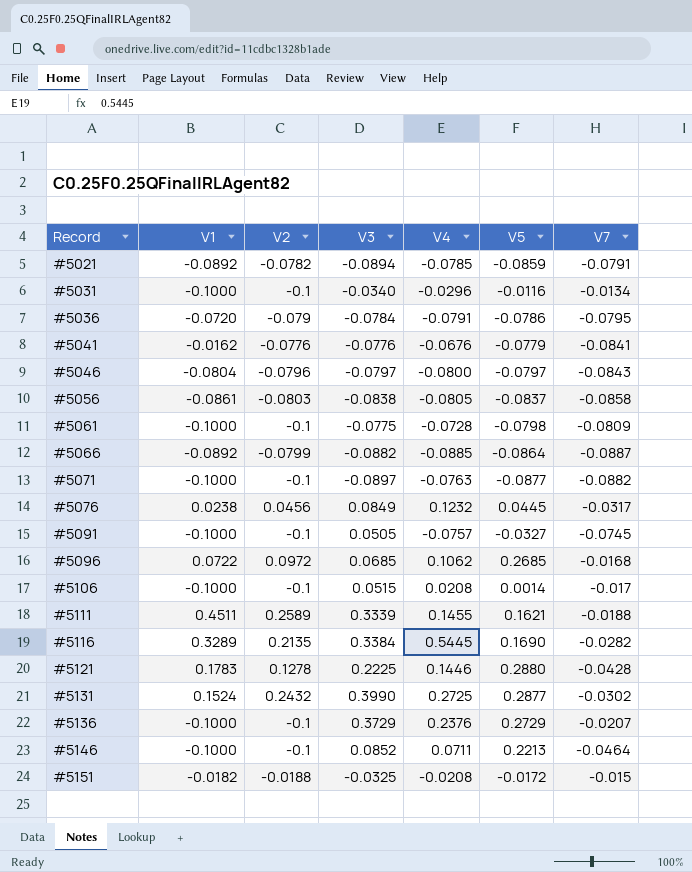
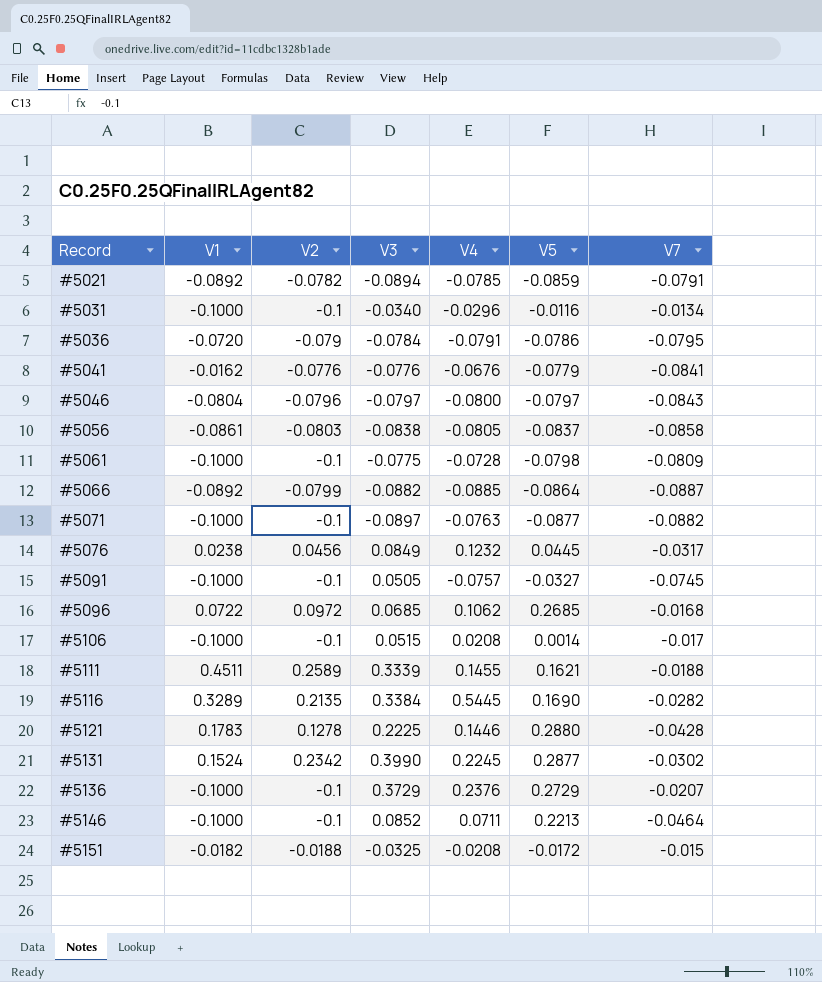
#5131 | V2: 0.2432 -> 0.2342
#5131 | V4: 0.2725 -> 0.2245

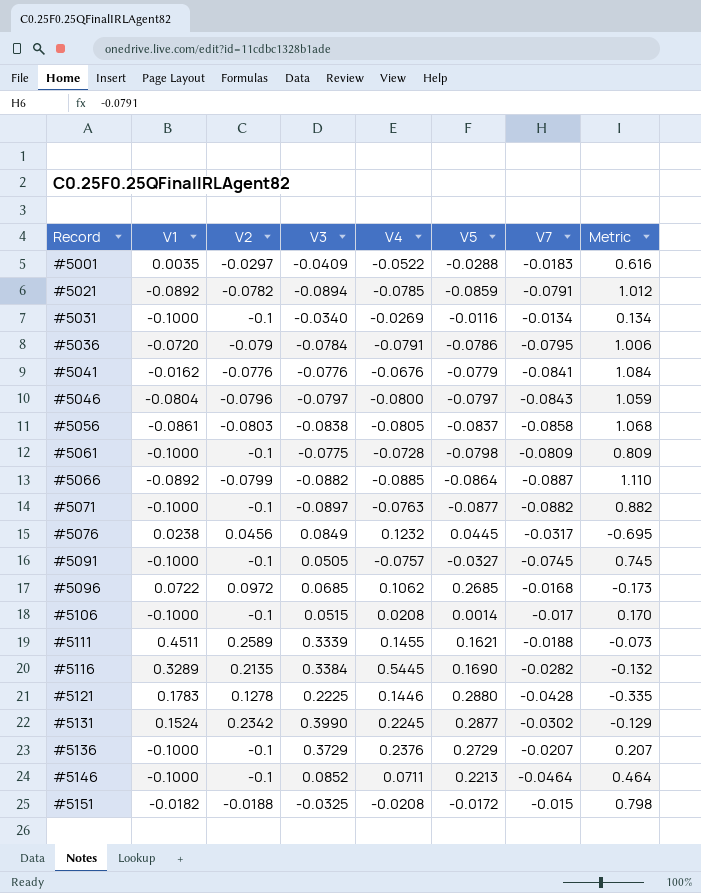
column Metric | formula: none -> [V7] / [V2]
row #5001: none -> 0.0035 | -0.0297 | -0.0409 | -0.0522 | -0.0288 | -0.0183 | 0.616
#5031 | V4: -0.0296 -> -0.0269

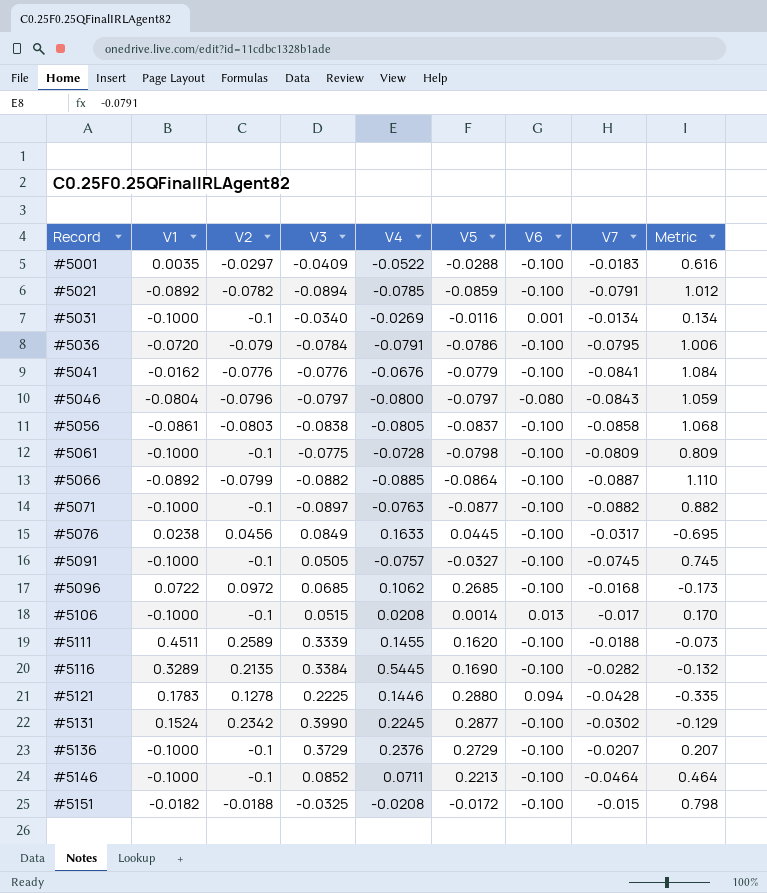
column V6 | position: none -> 7
#5076 | V4: 0.1232 -> 0.1633
#5111 | V5: 0.1621 -> 0.1620

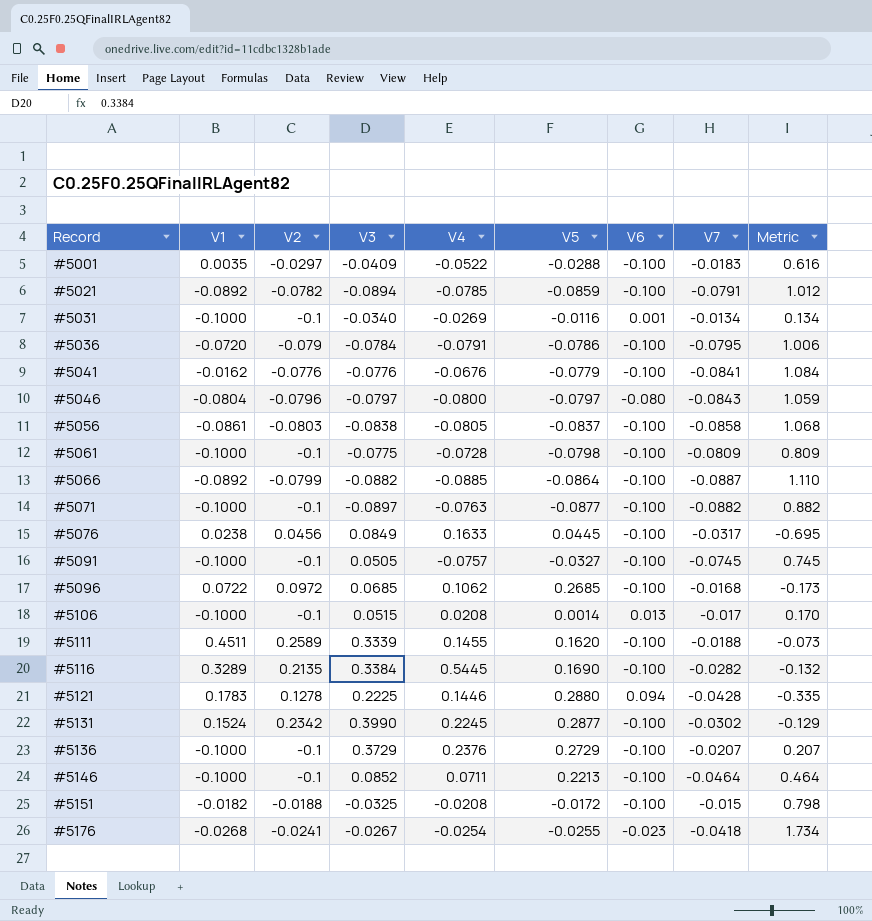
row #5176: none -> -0.0268 | -0.0241 | -0.0267 | -0.0254 | -0.0255 | -0.023 | -0.0418 | 1.734

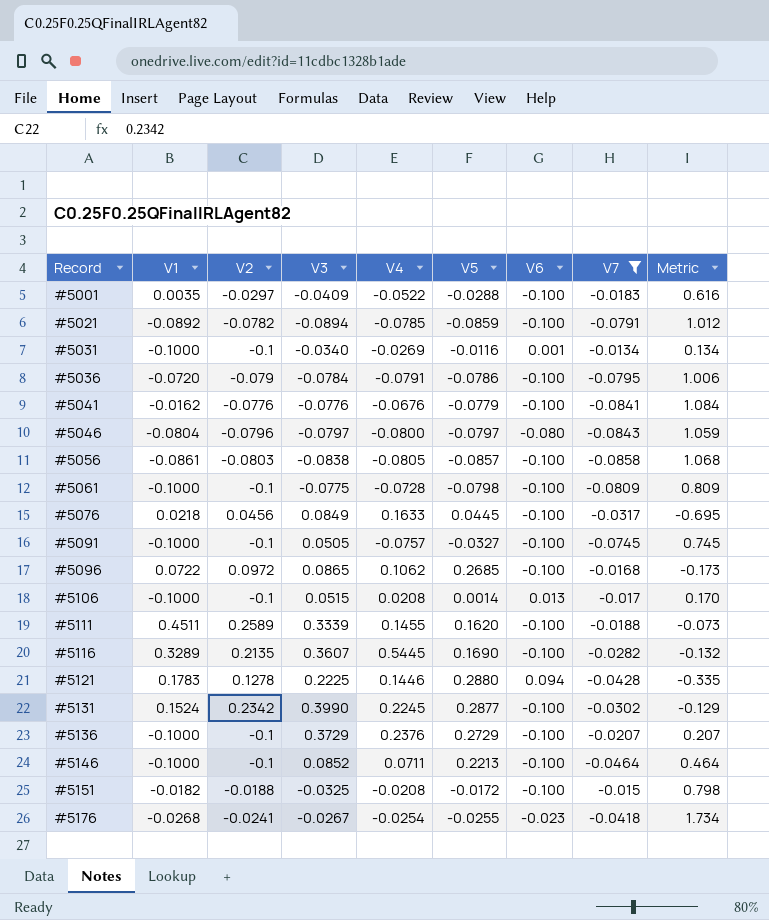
filter: none -> V7 >= -0.0858
#5056 | V5: -0.0837 -> -0.0857
#5076 | V1: 0.0238 -> 0.0218
#5096 | V3: 0.0685 -> 0.0865
#5116 | V3: 0.3384 -> 0.3607

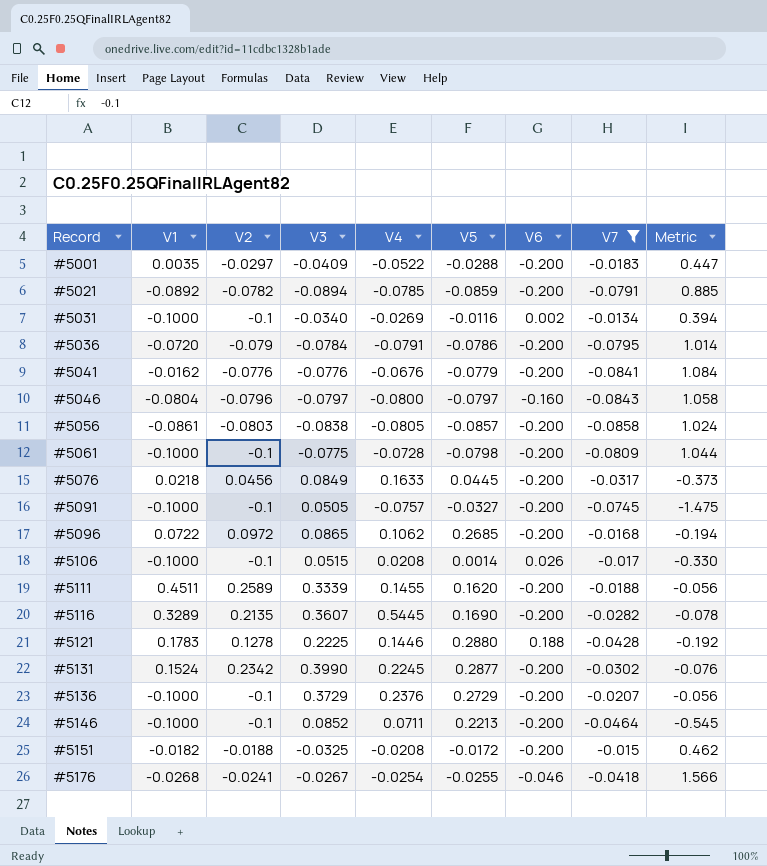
column Metric | formula: [V7] / [V2] -> [V7] / [V3]
#5001 | V6: -0.100 -> -0.200
#5021 | V6: -0.100 -> -0.200
#5031 | V6: 0.001 -> 0.002
#5036 | V6: -0.100 -> -0.200
#5041 | V6: -0.100 -> -0.200
#5046 | V6: -0.080 -> -0.160
#5056 | V6: -0.100 -> -0.200
#5061 | V6: -0.100 -> -0.200
#5076 | V6: -0.100 -> -0.200
#5091 | V6: -0.100 -> -0.200
#5096 | V6: -0.100 -> -0.200
#5106 | V6: 0.013 -> 0.026
#5111 | V6: -0.100 -> -0.200
#5116 | V6: -0.100 -> -0.200
#5121 | V6: 0.094 -> 0.188
#5131 | V6: -0.100 -> -0.200
#5136 | V6: -0.100 -> -0.200
#5146 | V6: -0.100 -> -0.200
#5151 | V6: -0.100 -> -0.200
#5176 | V6: -0.023 -> -0.046

